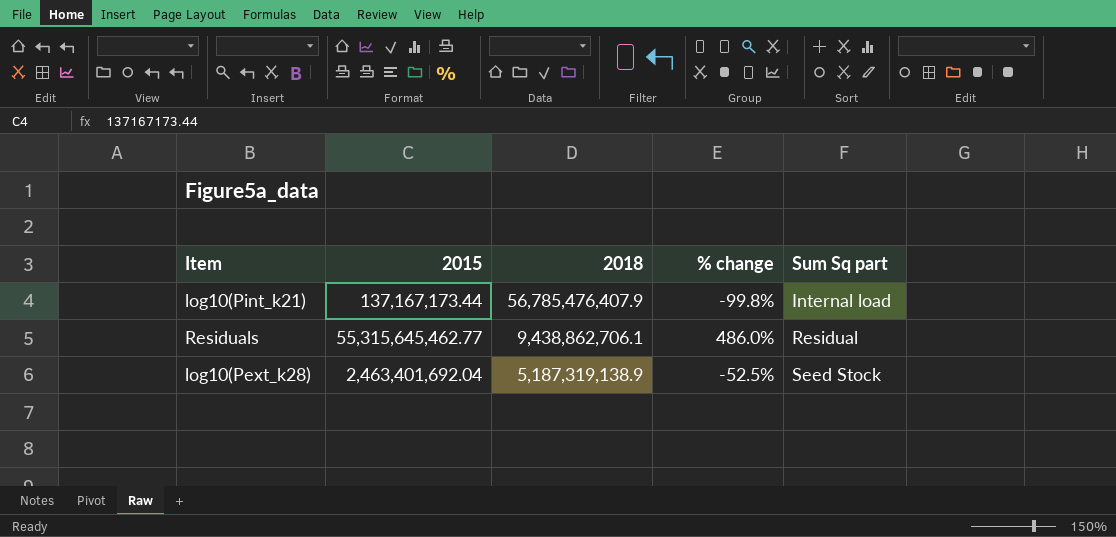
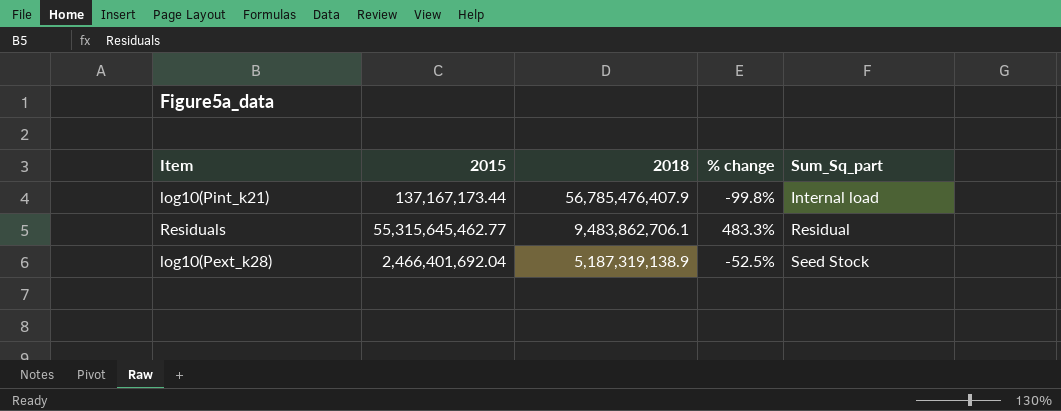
column name: Sum Sq part -> Sum_Sq_part
Residuals | 2018: 9,438,862,706.1 -> 9,483,862,706.1
Residuals | % change: 486.0% -> 483.3%
log10(Pext_k28) | 2015: 2,463,401,692.04 -> 2,466,401,692.04

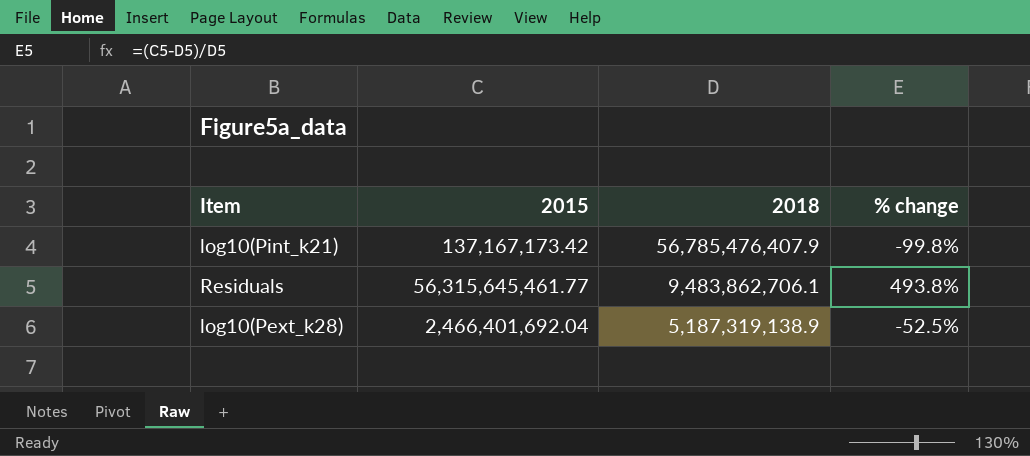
column Sum_Sq_part | position: 5 -> none
log10(Pint_k21) | 2015: 137,167,173.44 -> 137,167,173.42
Residuals | 2015: 55,315,645,462.77 -> 56,315,645,461.77
Residuals | % change: 483.3% -> 493.8%

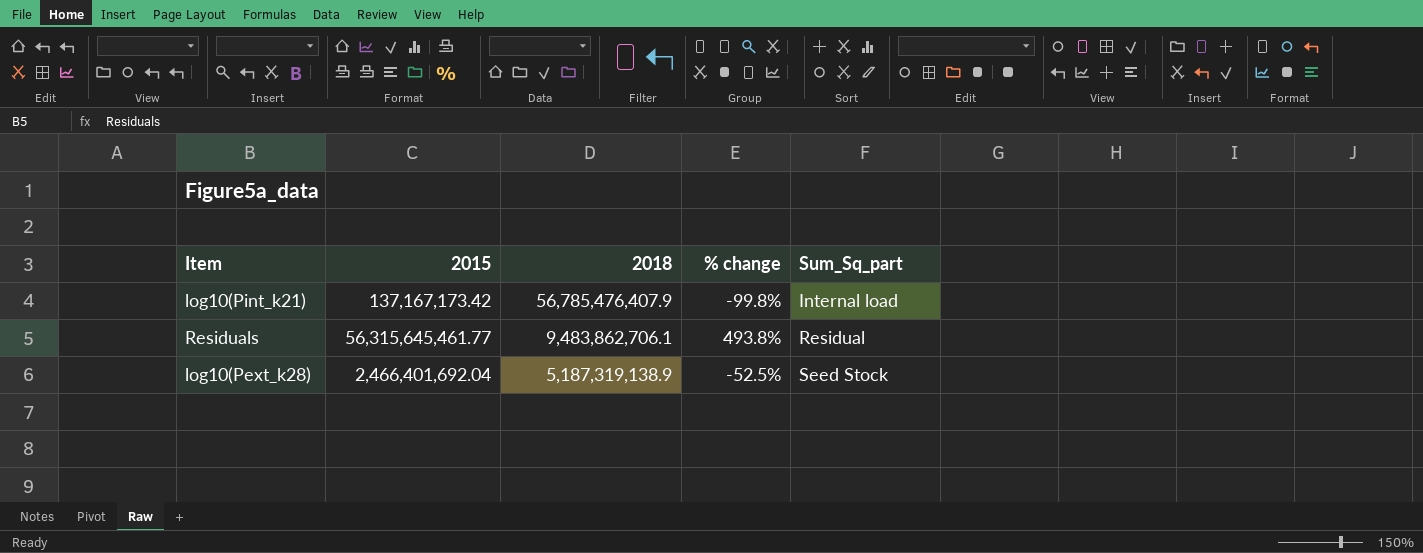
column Sum_Sq_part | position: none -> 5

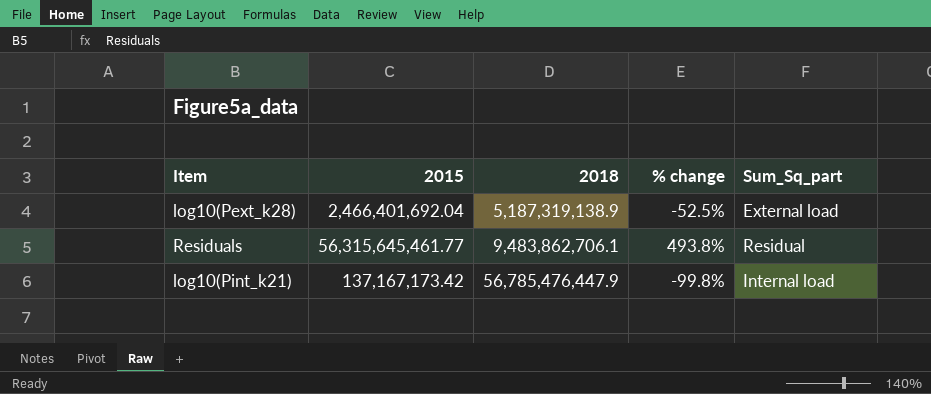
row order: 2018 descending -> 2018 ascending
log10(Pext_k28) | Sum_Sq_part: Seed Stock -> External load
log10(Pint_k21) | 2018: 56,785,476,407.9 -> 56,785,476,447.9

